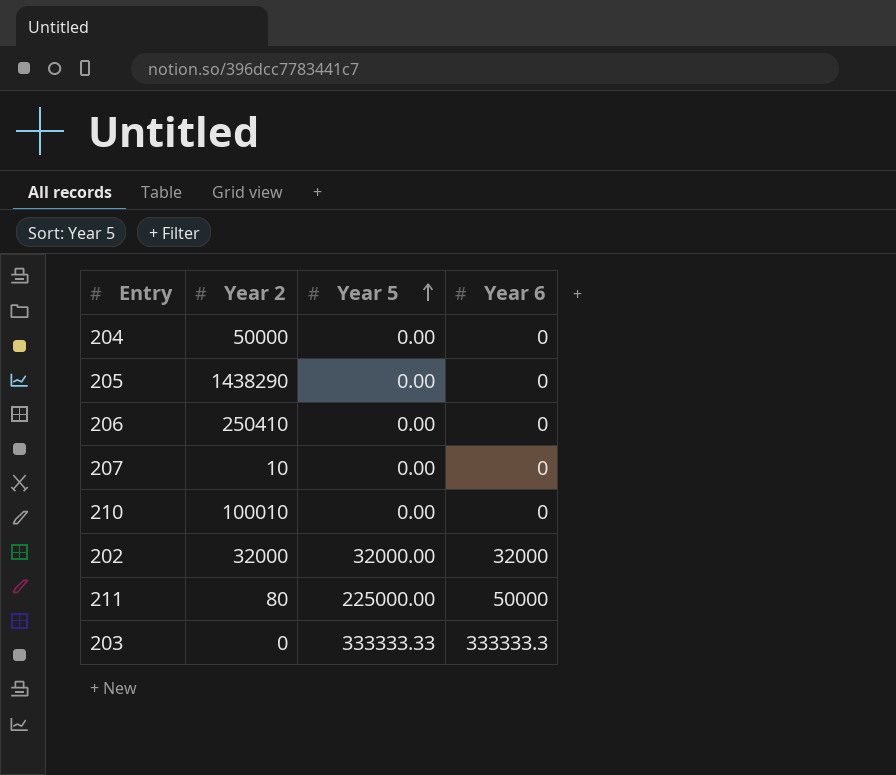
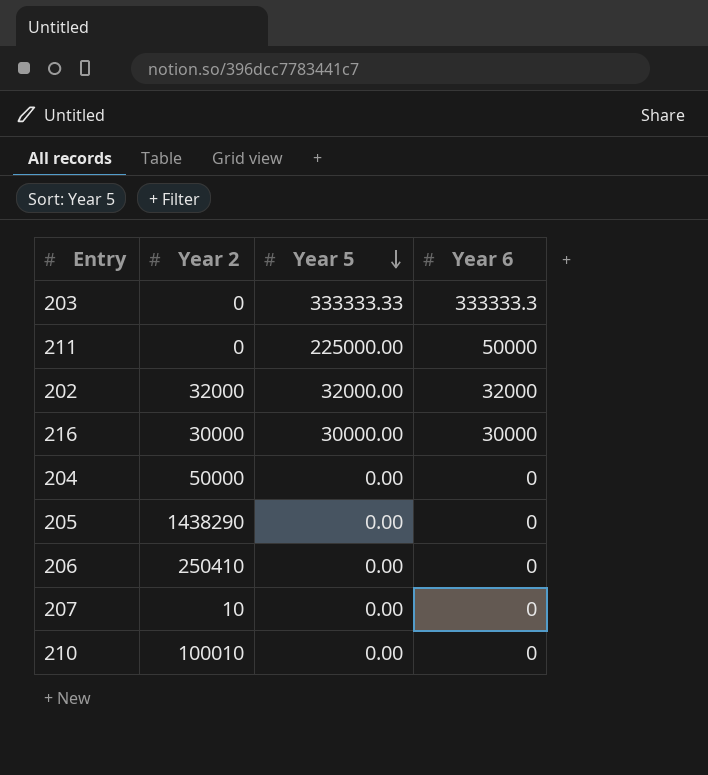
row order: Year 5 ascending -> Year 5 descending
211 | Year 2: 80 -> 0
row 216: none -> 30000 | 30000.00 | 30000

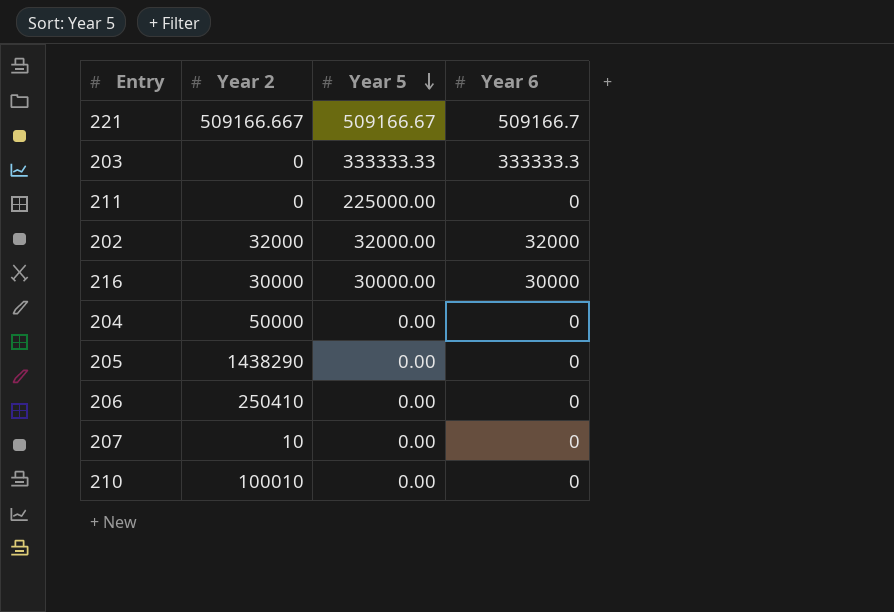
row 221: none -> 509166.667 | 509166.67 | 509166.7
211 | Year 6: 50000 -> 0

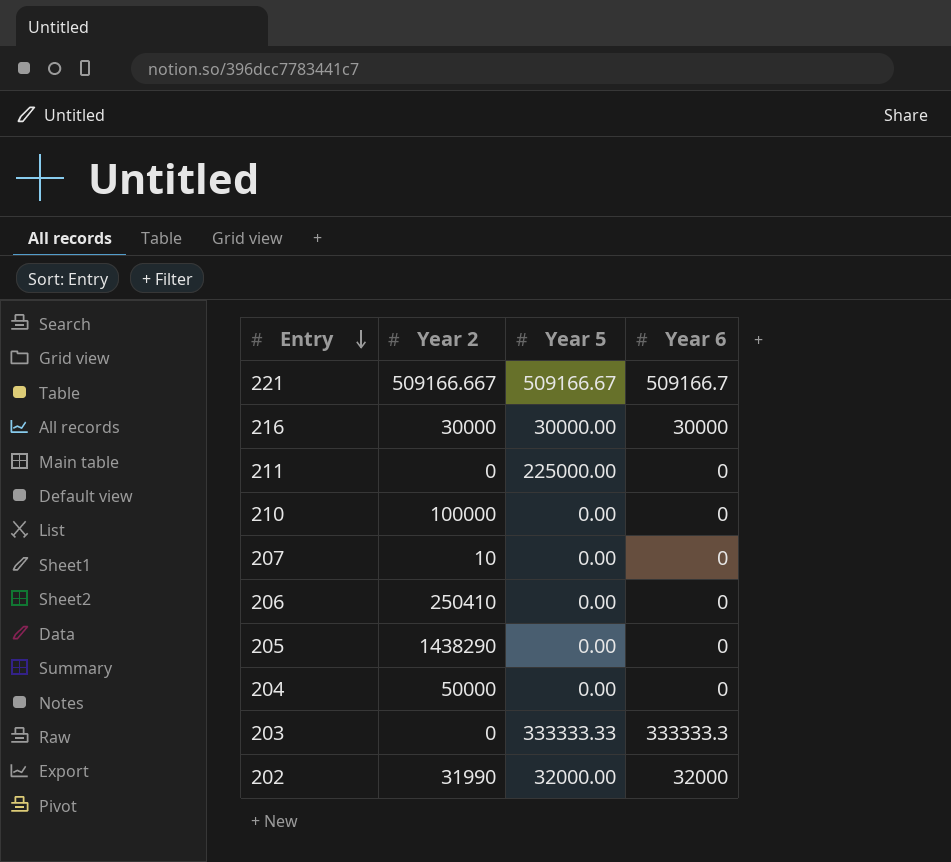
row order: Year 5 descending -> Entry descending
210 | Year 2: 100010 -> 100000
202 | Year 2: 32000 -> 31990

